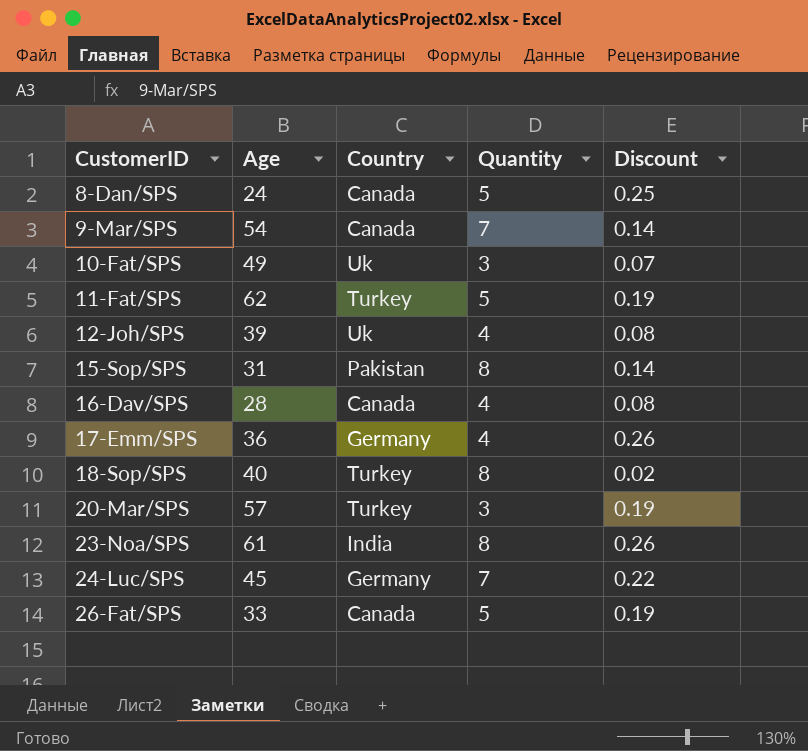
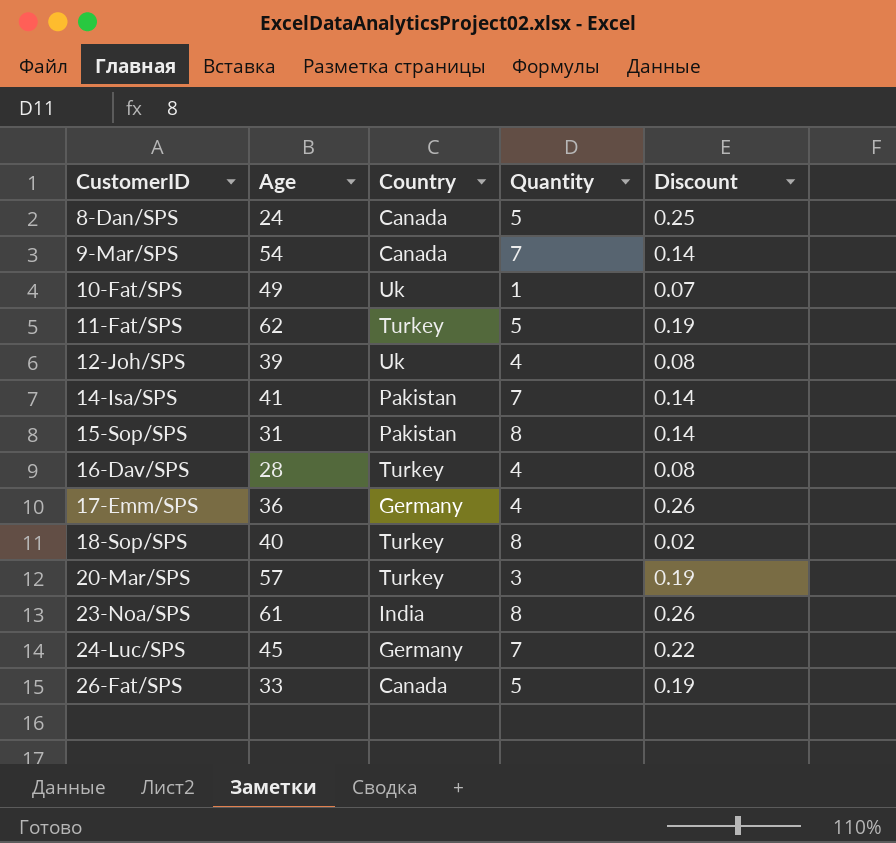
10-Fat/SPS | Quantity: 3 -> 1
row 14-Isa/SPS: none -> 41 | Pakistan | 7 | 0.14
16-Dav/SPS | Country: Canada -> Turkey

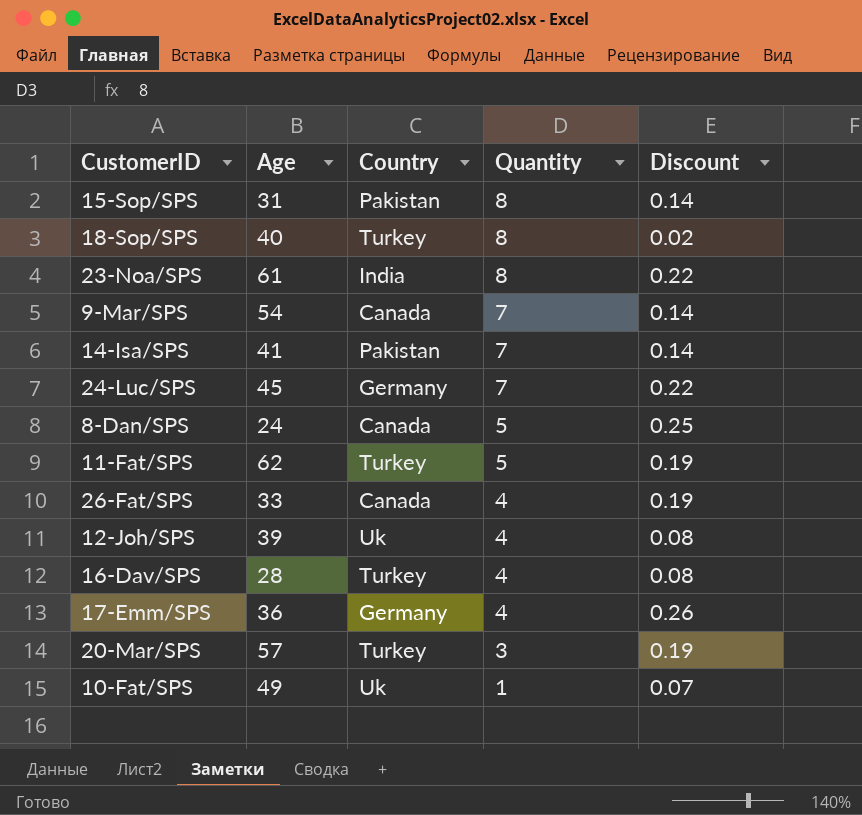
row order: CustomerID ascending -> Quantity descending
23-Noa/SPS | Discount: 0.26 -> 0.22
26-Fat/SPS | Quantity: 5 -> 4

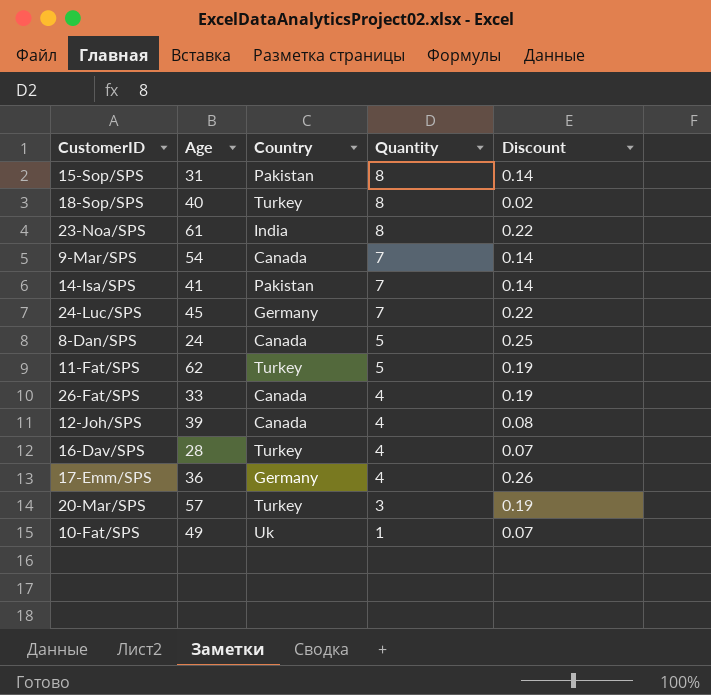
12-Joh/SPS | Country: Uk -> Canada
16-Dav/SPS | Discount: 0.08 -> 0.07

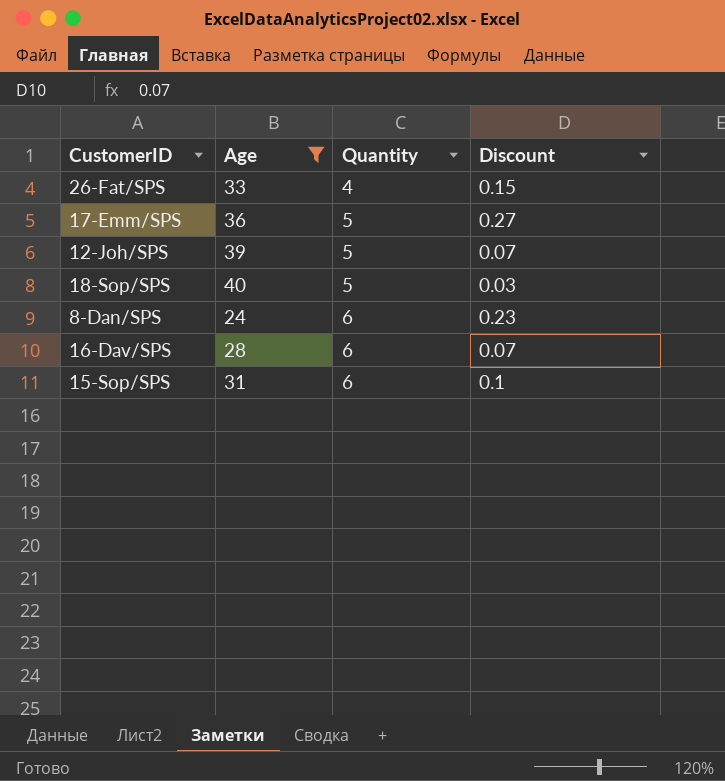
filter: none -> Age <= 40
row order: Quantity descending -> Quantity ascending
column Country | position: 3 -> none
26-Fat/SPS | Discount: 0.19 -> 0.15
17-Emm/SPS | Quantity: 4 -> 5
17-Emm/SPS | Discount: 0.26 -> 0.27
12-Joh/SPS | Quantity: 4 -> 5
12-Joh/SPS | Discount: 0.08 -> 0.07
18-Sop/SPS | Quantity: 8 -> 5
18-Sop/SPS | Discount: 0.02 -> 0.03
8-Dan/SPS | Quantity: 5 -> 6
8-Dan/SPS | Discount: 0.25 -> 0.23
16-Dav/SPS | Quantity: 4 -> 6
15-Sop/SPS | Quantity: 8 -> 6
15-Sop/SPS | Discount: 0.14 -> 0.1

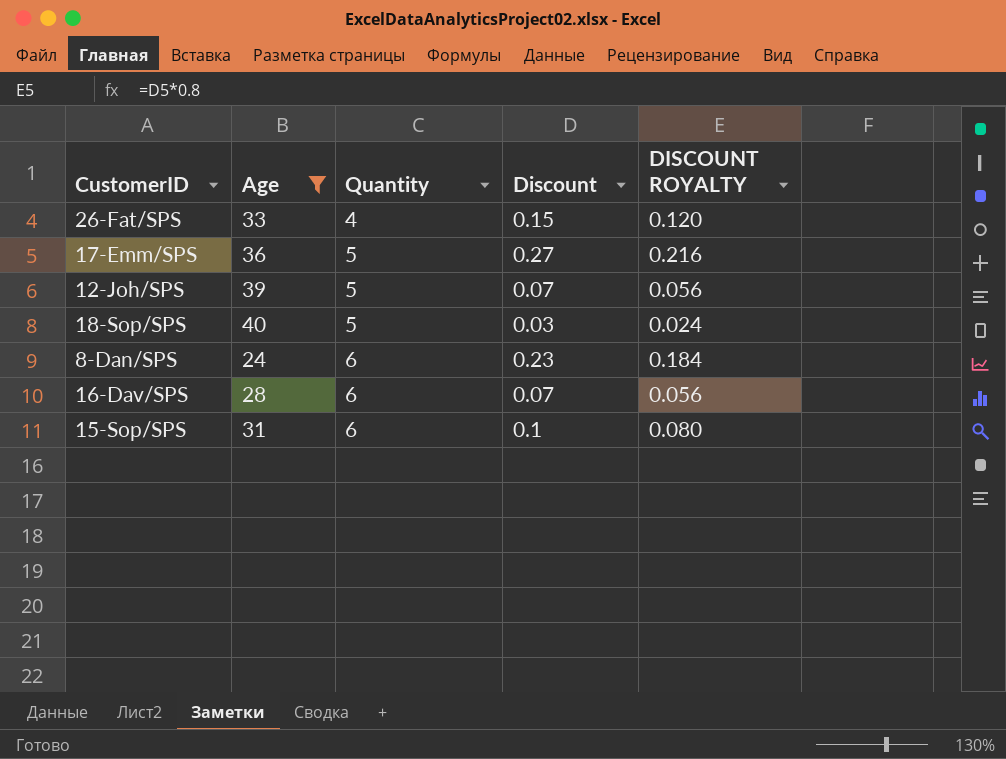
column DISCOUNT ROYALTY | formula: none -> [Discount] * 0.8

